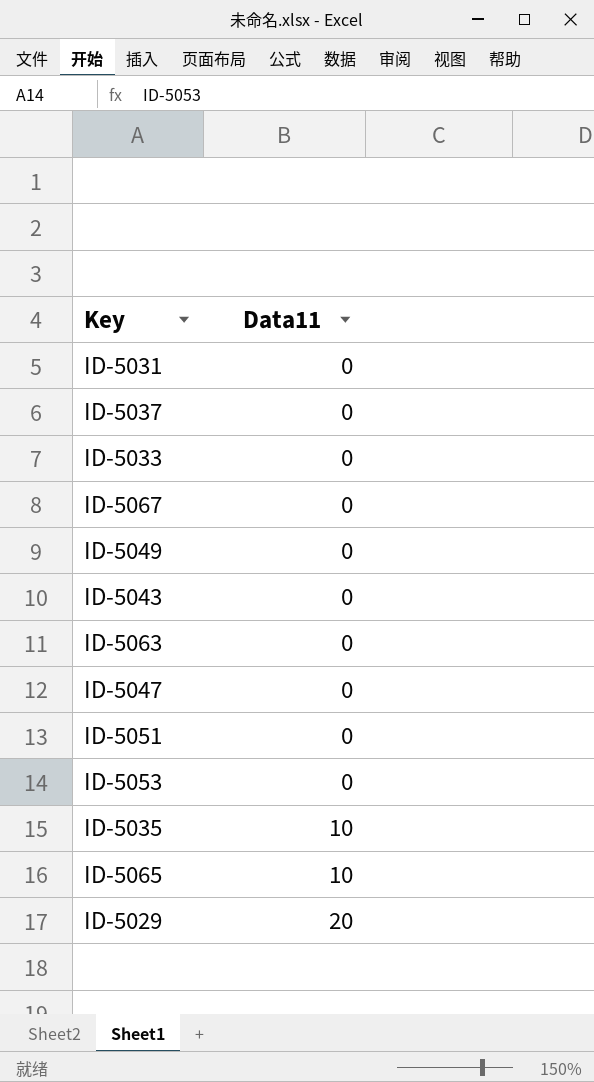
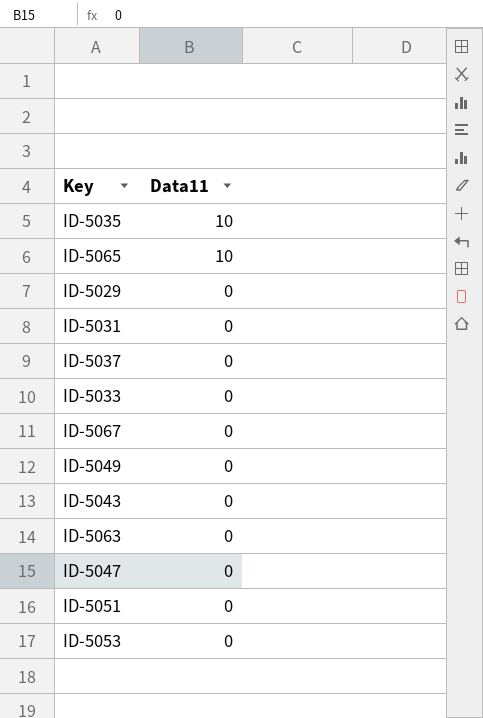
row order: Data11 ascending -> Data11 descending
ID-5029 | Data11: 20 -> 0

